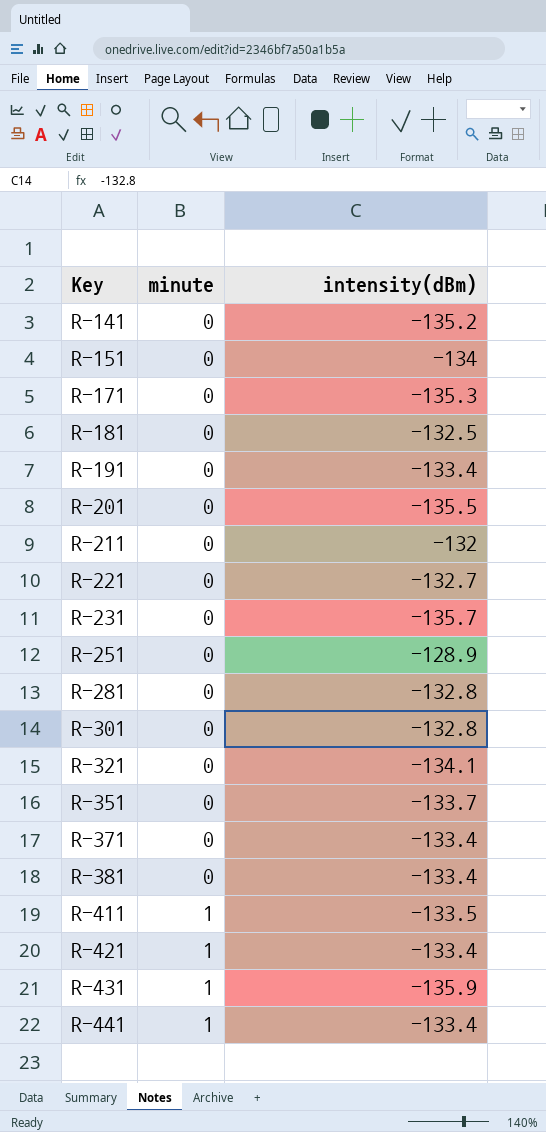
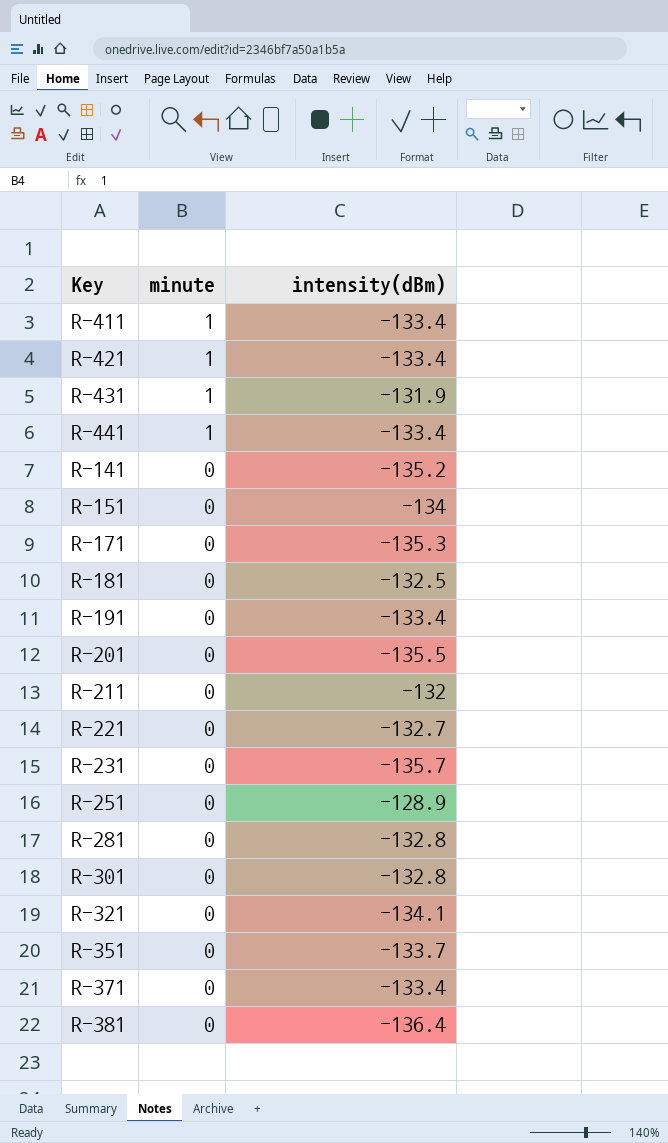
row order: Key ascending -> minute descending
R-411 | intensity(dBm): -133.5 -> -133.4
R-431 | intensity(dBm): -135.9 -> -131.9
R-381 | intensity(dBm): -133.4 -> -136.4

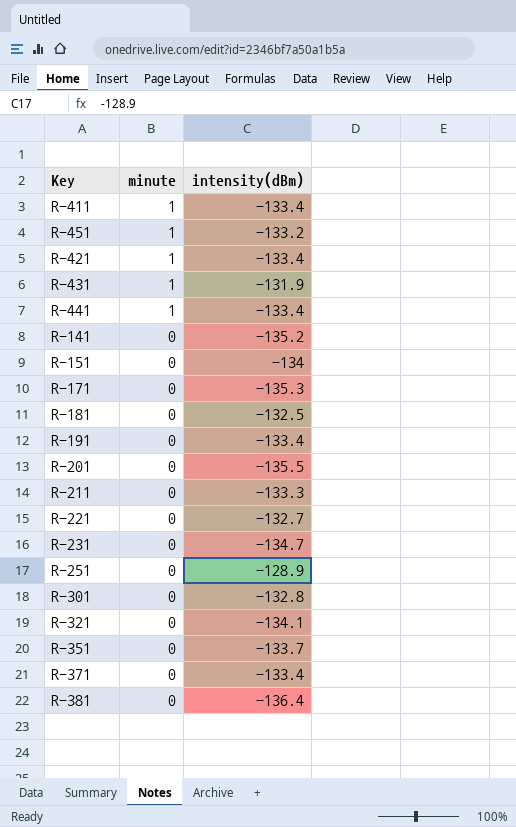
row R-281: 0 | -132.8 -> none
row R-451: none -> 1 | -133.2
R-211 | intensity(dBm): -132 -> -133.3
R-231 | intensity(dBm): -135.7 -> -134.7

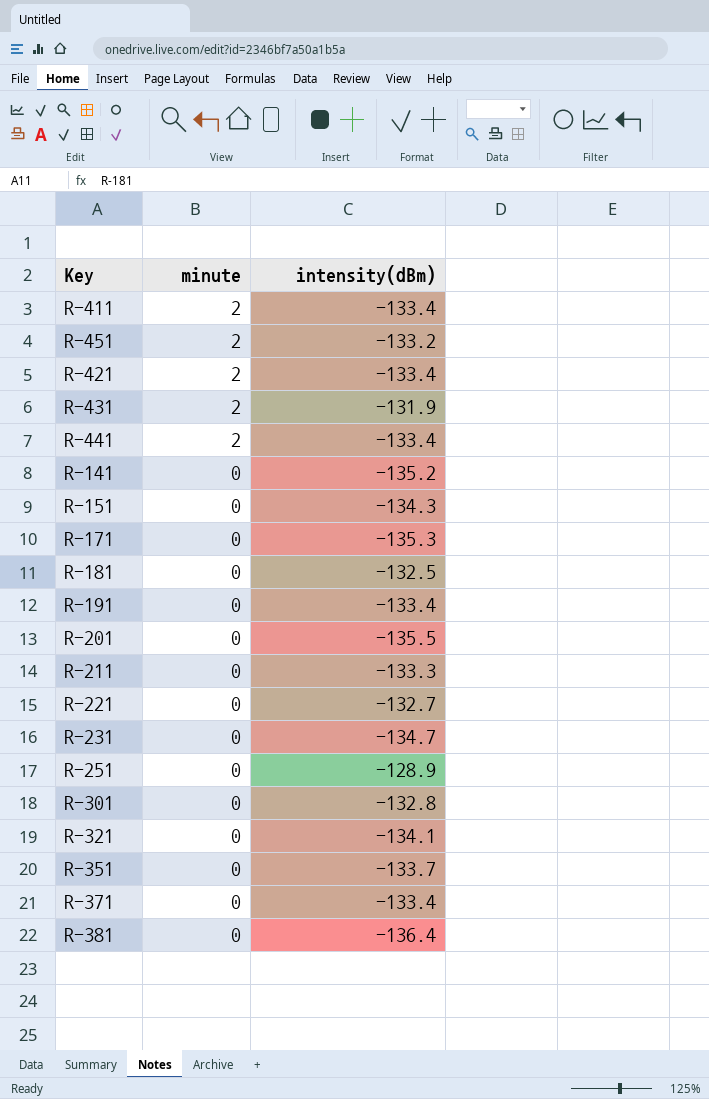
R-411 | minute: 1 -> 2
R-451 | minute: 1 -> 2
R-421 | minute: 1 -> 2
R-431 | minute: 1 -> 2
R-441 | minute: 1 -> 2
R-151 | intensity(dBm): -134 -> -134.3

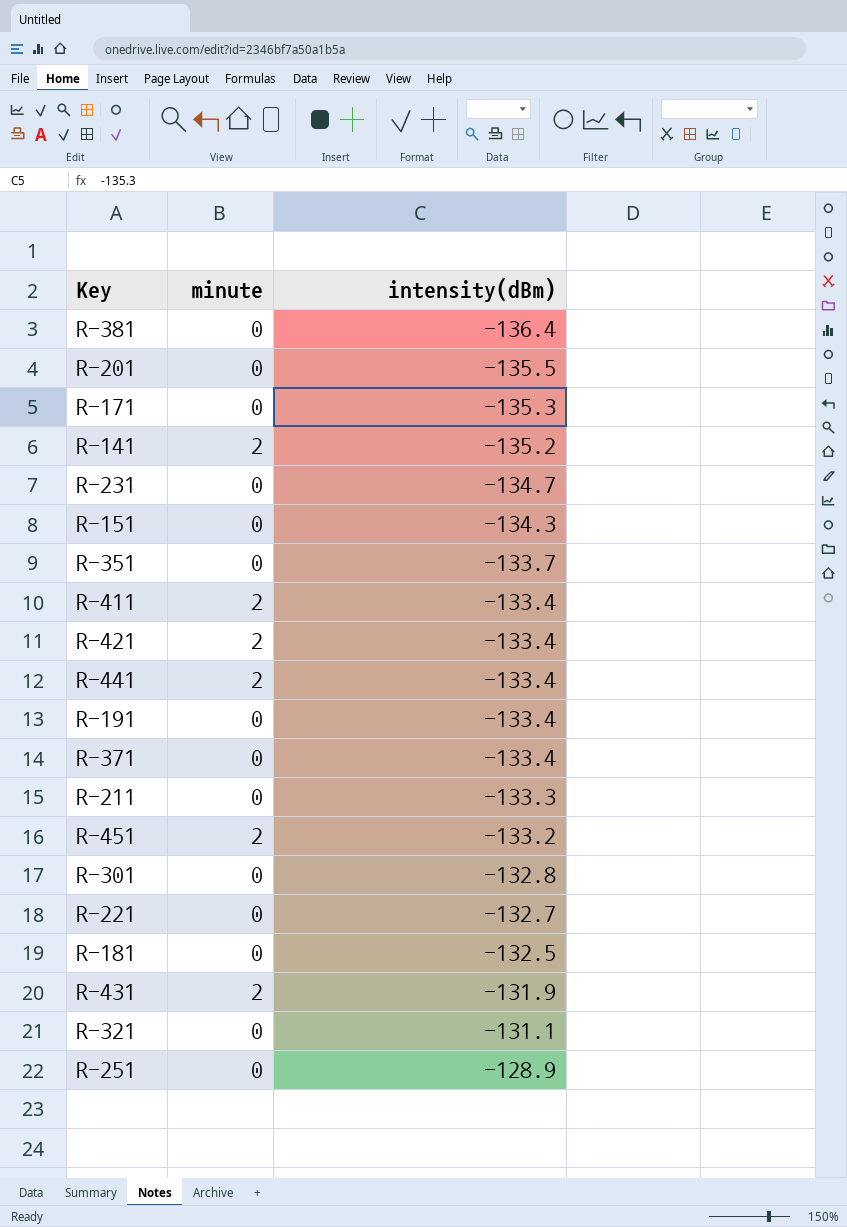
row order: minute descending -> intensity(dBm) ascending
R-141 | minute: 0 -> 2
R-321 | intensity(dBm): -134.1 -> -131.1

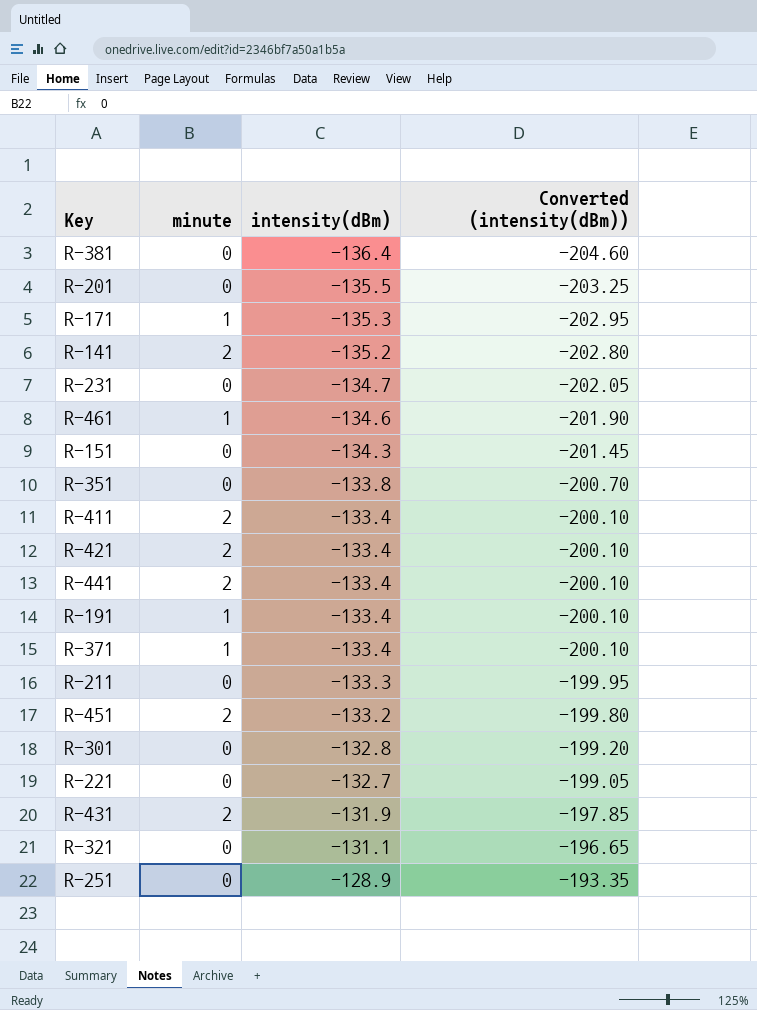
column Converted (intensity(dBm)) | formula: none -> [intensity(dBm)] * 1.5
row R-181: 0 | -132.5 -> none
R-171 | minute: 0 -> 1
row R-461: none -> 1 | -134.6 | -201.90
R-351 | intensity(dBm): -133.7 -> -133.8
R-191 | minute: 0 -> 1
R-371 | minute: 0 -> 1

